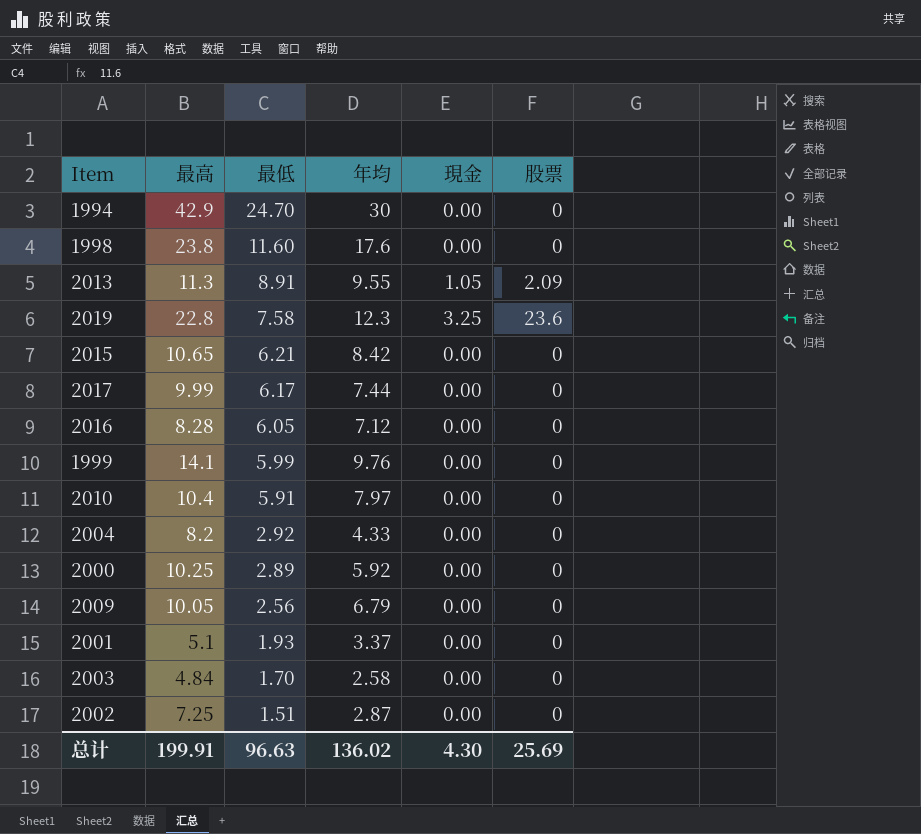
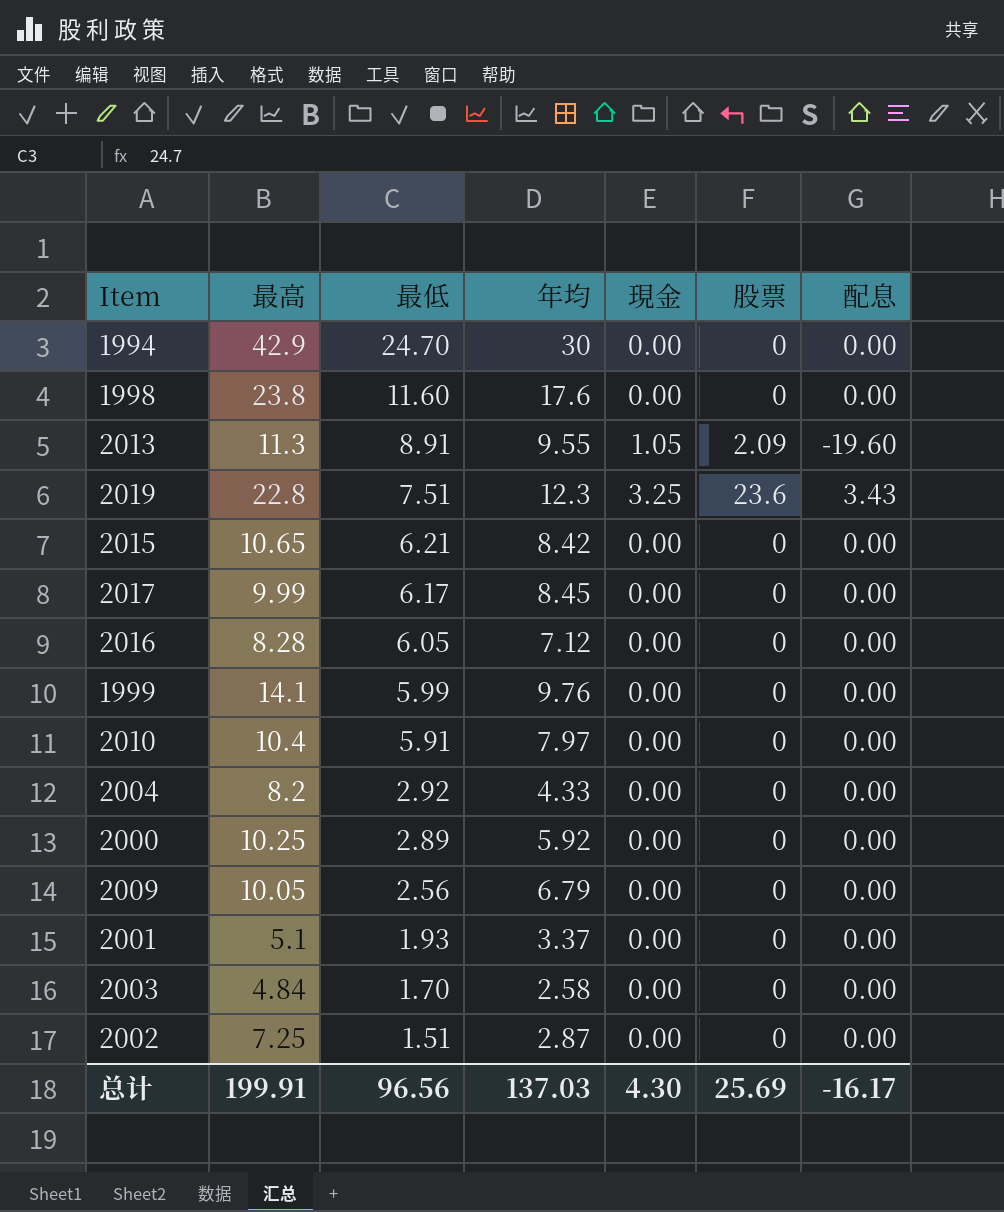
column 配息 | position: none -> 7
2019 | 最低: 7.58 -> 7.51
2017 | 年均: 7.44 -> 8.45
总计 | 最低: 96.63 -> 96.56
总计 | 年均: 136.02 -> 137.03

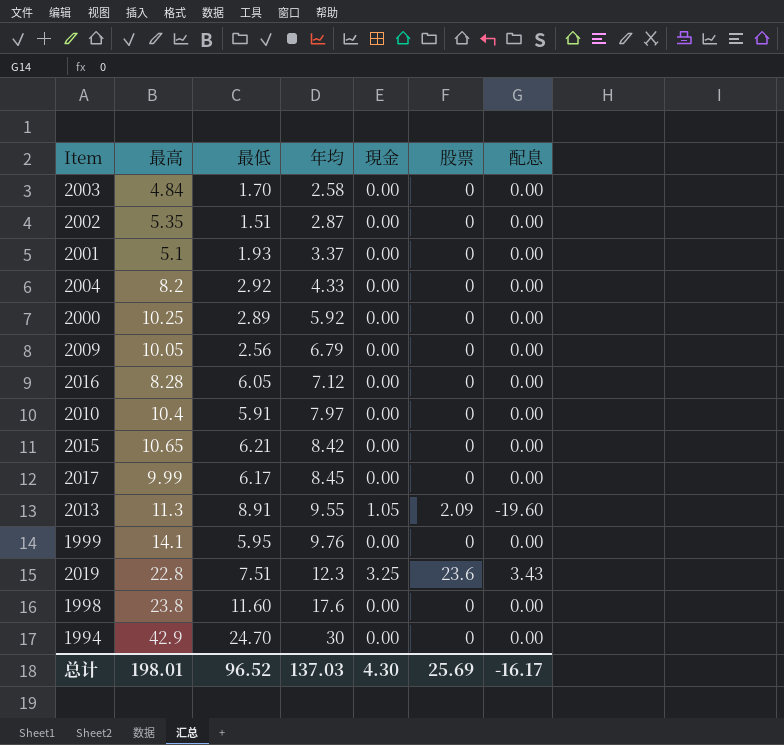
row order: 最低 descending -> 年均 ascending
2002 | 最高: 7.25 -> 5.35
1999 | 最低: 5.99 -> 5.95
总计 | 最高: 199.91 -> 198.01
总计 | 最低: 96.56 -> 96.52

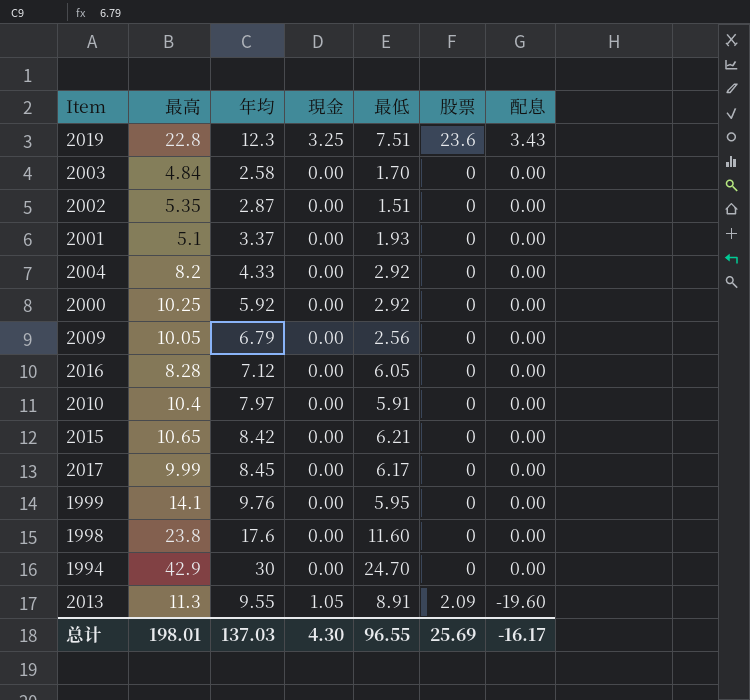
row order: 年均 ascending -> 配息 descending
column 最低 | position: 3 -> 5
2000 | 最低: 2.89 -> 2.92
总计 | 最低: 96.52 -> 96.55

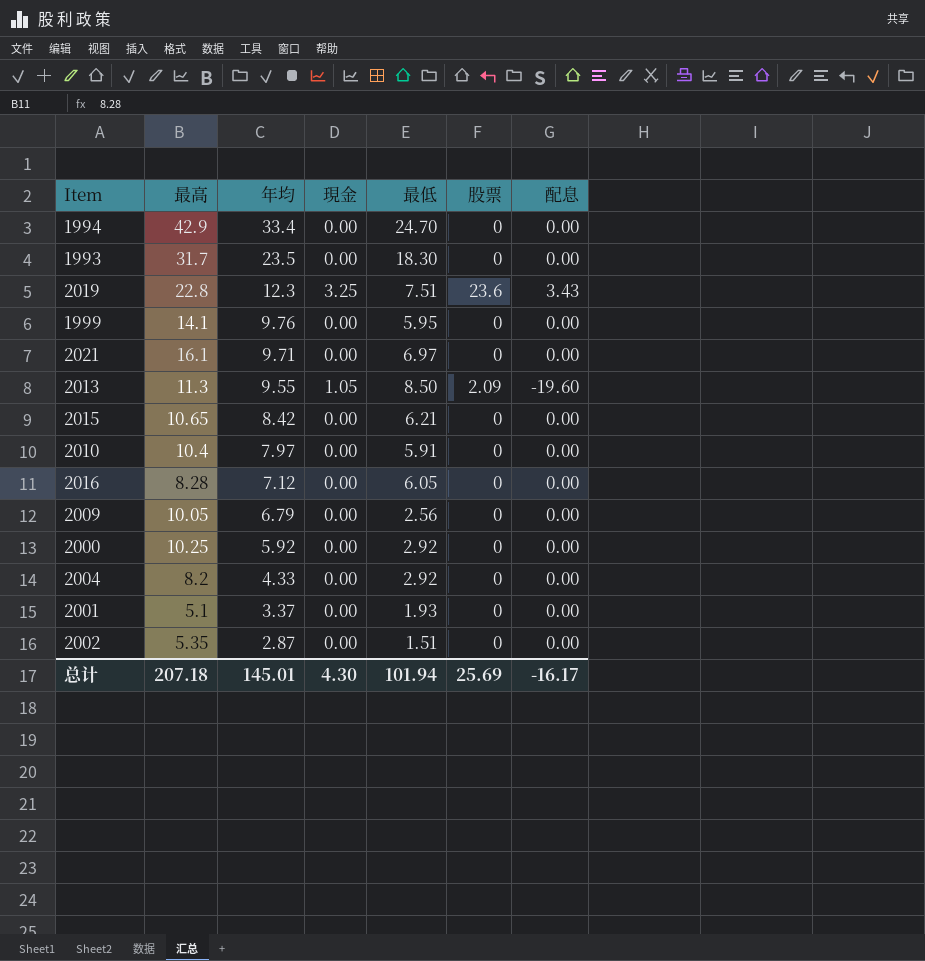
row order: 配息 descending -> 年均 descending
row 2003: 4.84 | 2.58 | 0.00 | 1.70 | 0 | 0.00 -> none
row 2017: 9.99 | 8.45 | 0.00 | 6.17 | 0 | 0.00 -> none
row 1998: 23.8 | 17.6 | 0.00 | 11.60 | 0 | 0.00 -> none
1994 | 年均: 30 -> 33.4
row 1993: none -> 31.7 | 23.5 | 0.00 | 18.30 | 0 | 0.00
row 2021: none -> 16.1 | 9.71 | 0.00 | 6.97 | 0 | 0.00
2013 | 最低: 8.91 -> 8.50
总计 | 最高: 198.01 -> 207.18
总计 | 年均: 137.03 -> 145.01
总计 | 最低: 96.55 -> 101.94

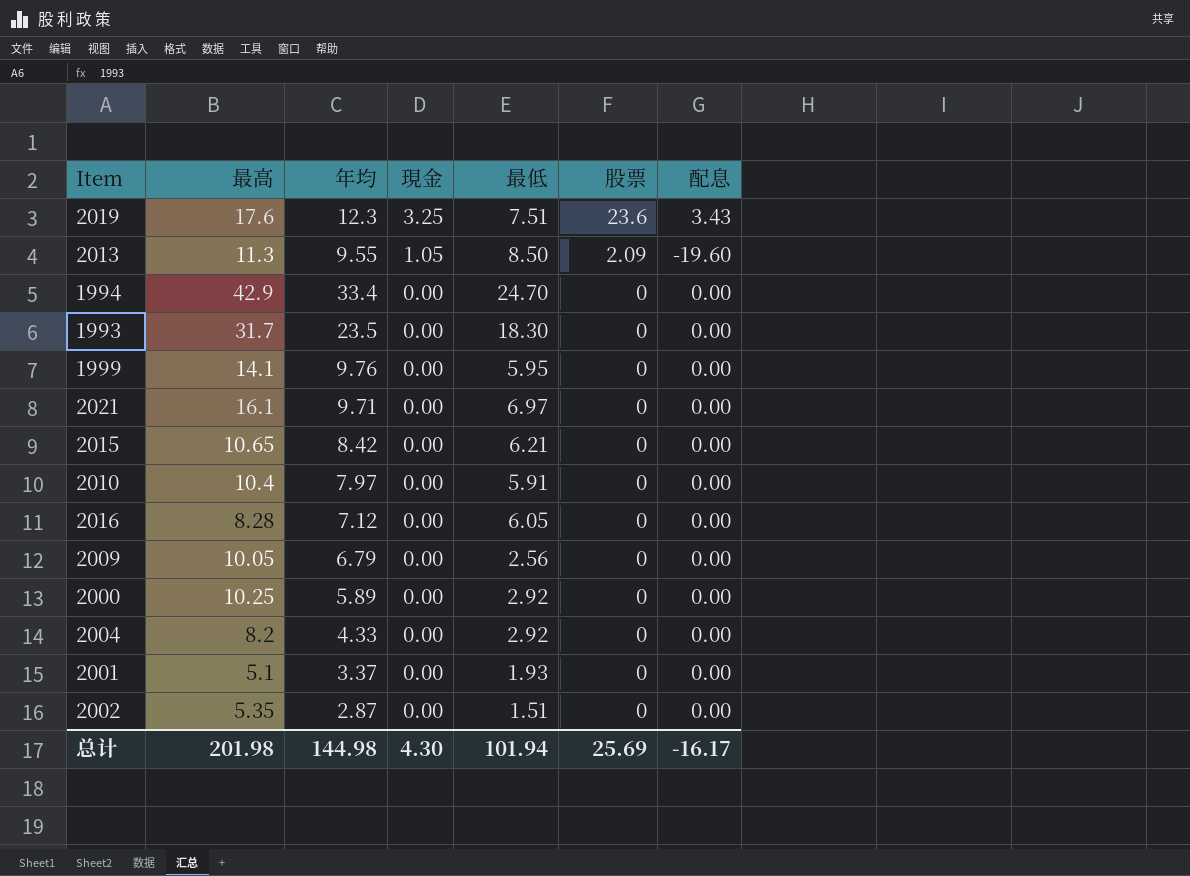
row order: 年均 descending -> 現金 descending
2019 | 最高: 22.8 -> 17.6
2000 | 年均: 5.92 -> 5.89
总计 | 最高: 207.18 -> 201.98
总计 | 年均: 145.01 -> 144.98

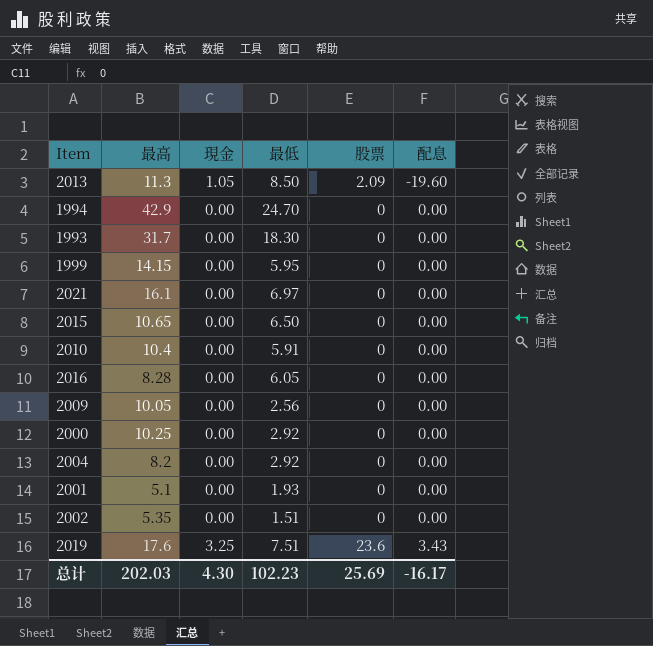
row order: 現金 descending -> 配息 ascending
column 年均 | position: 3 -> none
1999 | 最高: 14.1 -> 14.15
2015 | 最低: 6.21 -> 6.50
总计 | 最高: 201.98 -> 202.03
总计 | 最低: 101.94 -> 102.23

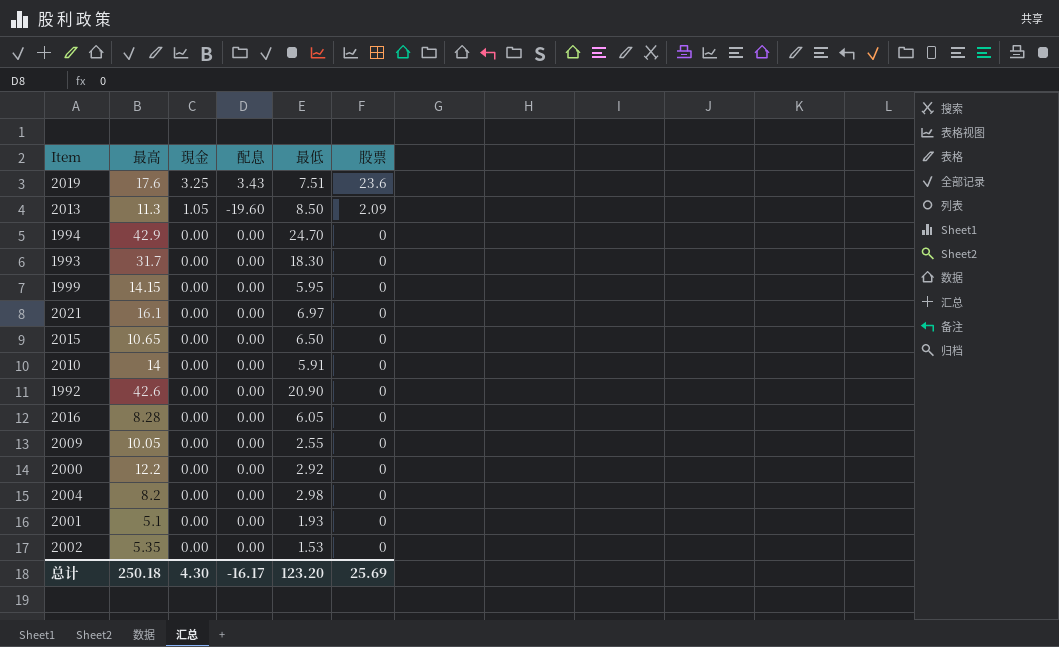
row order: 配息 ascending -> 現金 descending
column 配息 | position: 6 -> 4
2010 | 最高: 10.4 -> 14
row 1992: none -> 42.6 | 0.00 | 0.00 | 20.90 | 0
2009 | 最低: 2.56 -> 2.55
2000 | 最高: 10.25 -> 12.2
2004 | 最低: 2.92 -> 2.98
2002 | 最低: 1.51 -> 1.53
总计 | 最高: 202.03 -> 250.18
总计 | 最低: 102.23 -> 123.20

